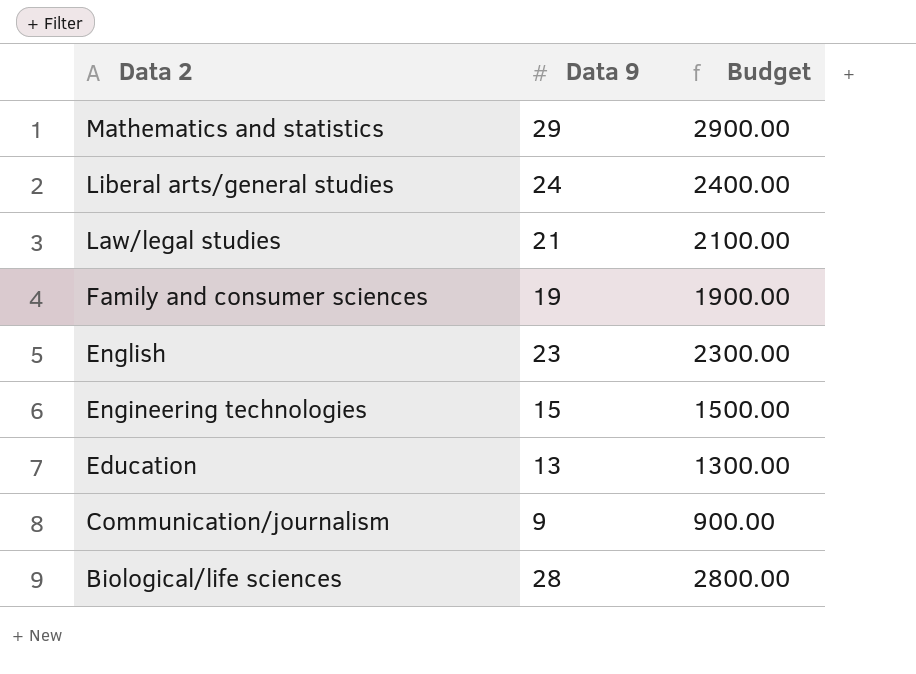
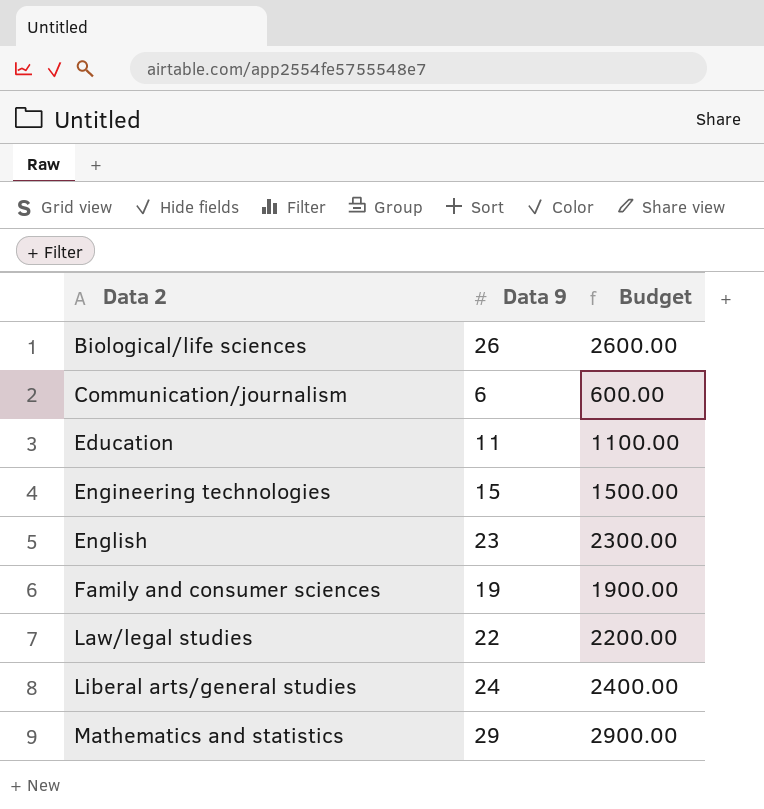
row order: Data 2 descending -> Data 2 ascending
Biological/life sciences | Data 9: 28 -> 26
Biological/life sciences | Budget: 2800.00 -> 2600.00
Communication/journalism | Data 9: 9 -> 6
Communication/journalism | Budget: 900.00 -> 600.00
Education | Data 9: 13 -> 11
Education | Budget: 1300.00 -> 1100.00
Law/legal studies | Data 9: 21 -> 22
Law/legal studies | Budget: 2100.00 -> 2200.00

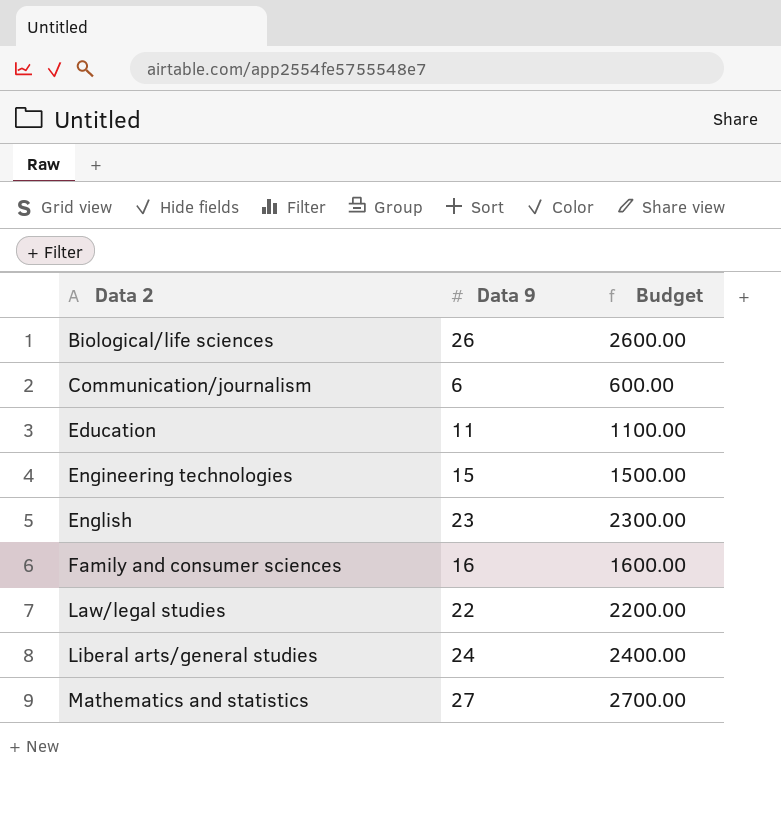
Family and consumer sciences | Data 9: 19 -> 16
Family and consumer sciences | Budget: 1900.00 -> 1600.00
Mathematics and statistics | Data 9: 29 -> 27
Mathematics and statistics | Budget: 2900.00 -> 2700.00

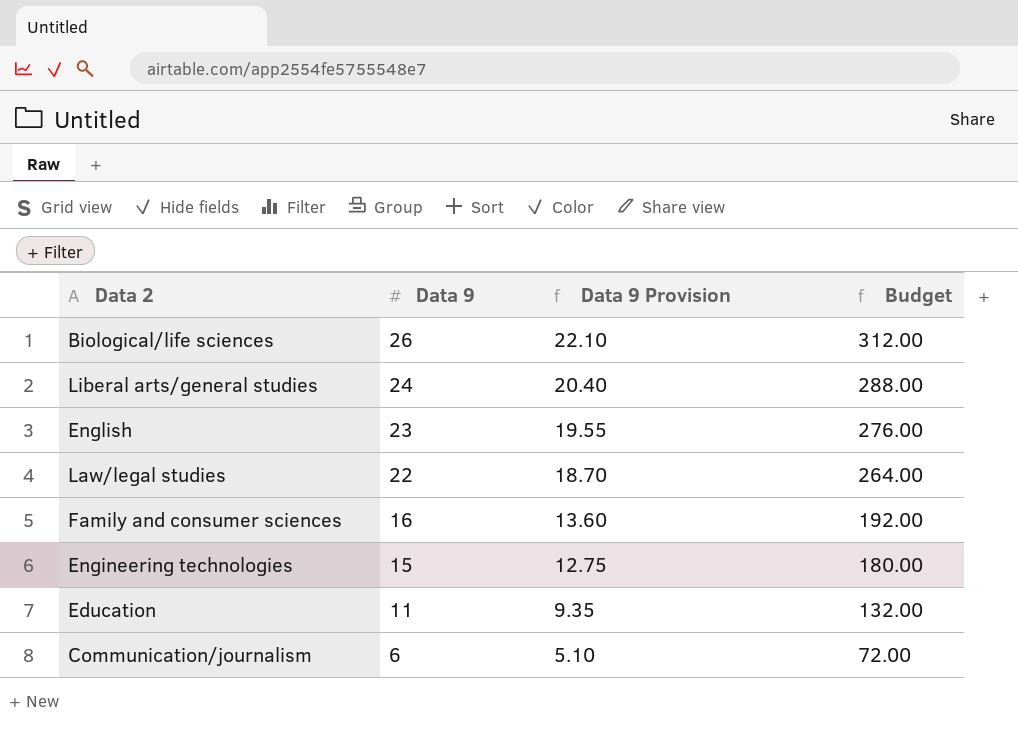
row order: Data 2 ascending -> Data 9 descending
column Data 9 Provision | formula: none -> [Data 9] * 0.85
column Budget | formula: [Data 9] * 100 -> [Data 9] * 12
row Mathematics and statistics: 27 | 2700.00 -> none

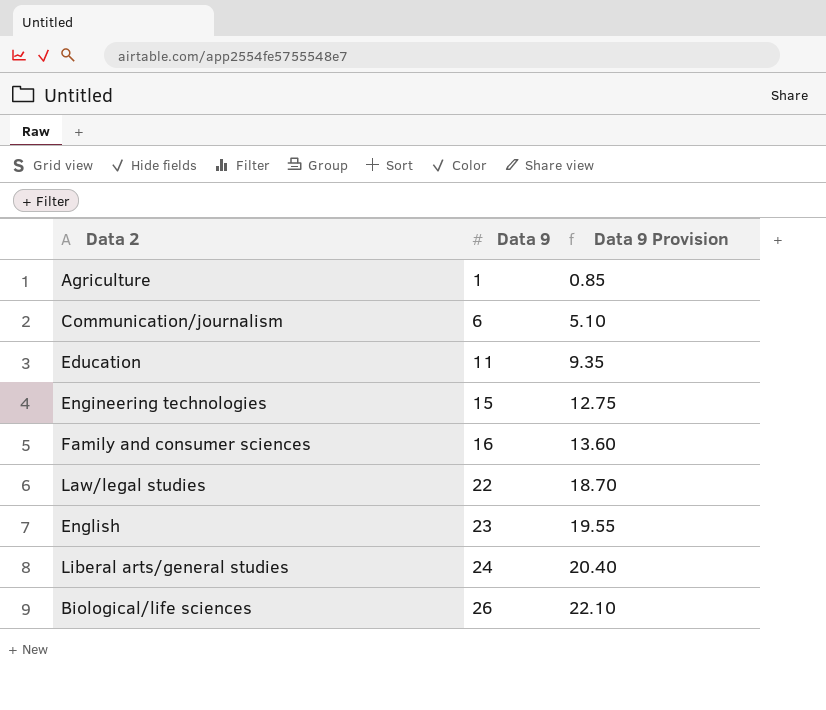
row order: Data 9 descending -> Data 9 ascending
column Budget | formula: [Data 9] * 12 -> none
row Agriculture: none -> 1 | 0.85

